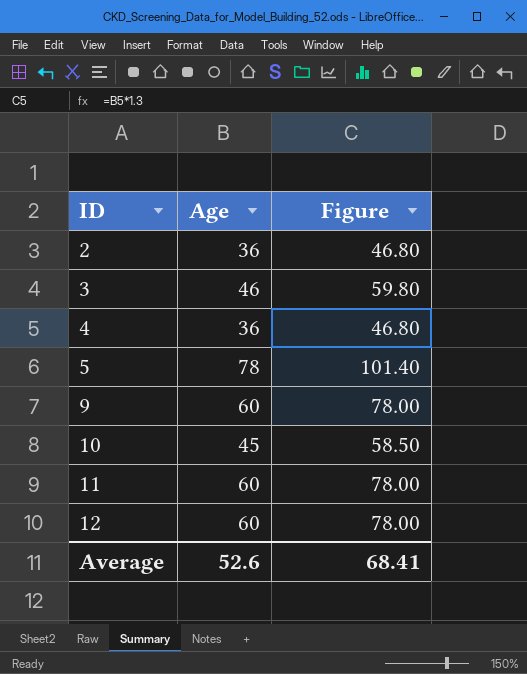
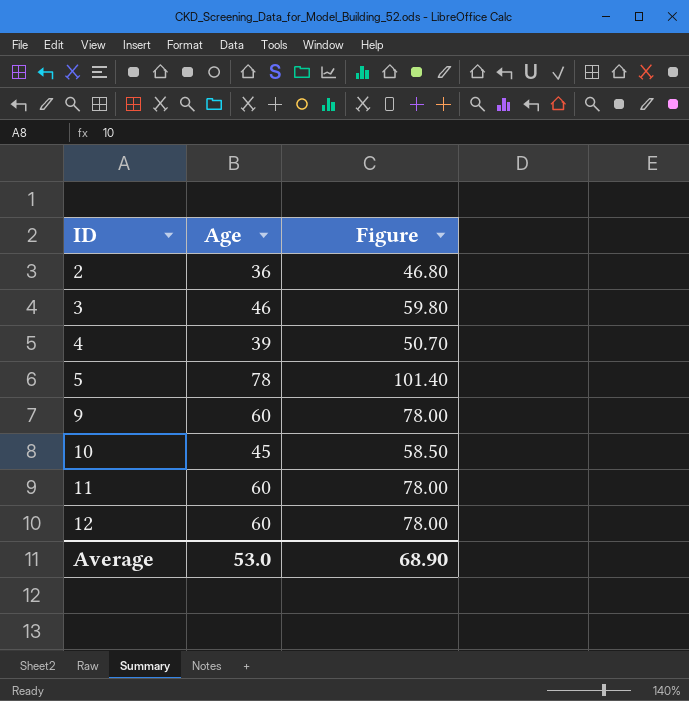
4 | Age: 36 -> 39
4 | Figure: 46.80 -> 50.70
Average | Age: 52.6 -> 53.0
Average | Figure: 68.41 -> 68.90

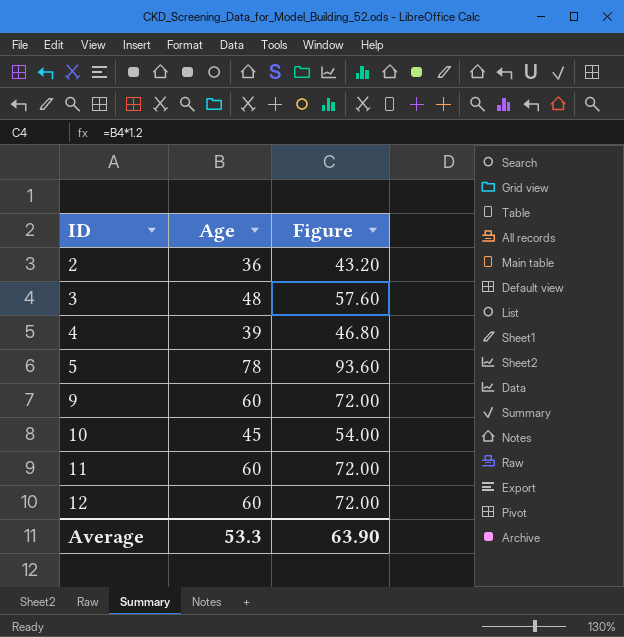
column Figure | formula: [Age] * 1.3 -> [Age] * 1.2
3 | Age: 46 -> 48
Average | Age: 53.0 -> 53.3
Average | Figure: 68.90 -> 63.90

